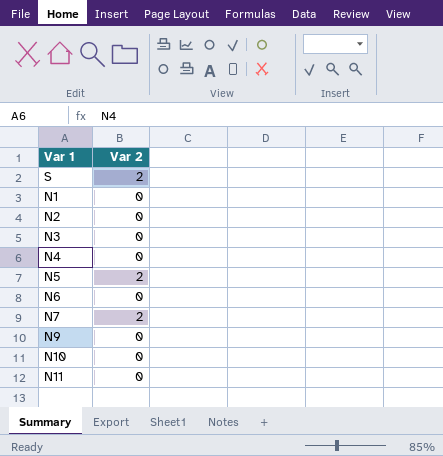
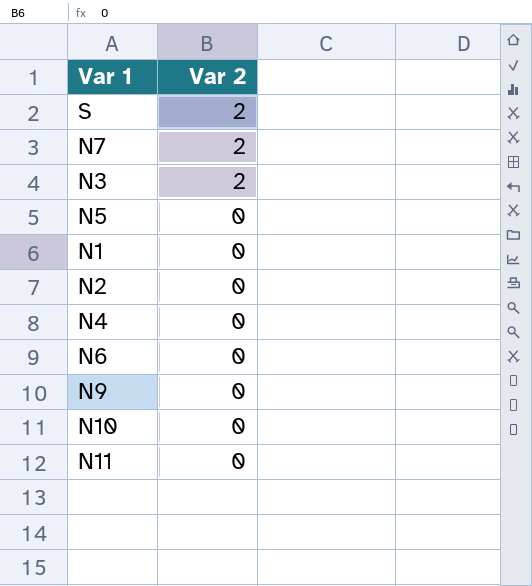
row order: none -> Var 2 descending
N3 | Var 2: 0 -> 2
N5 | Var 2: 2 -> 0

